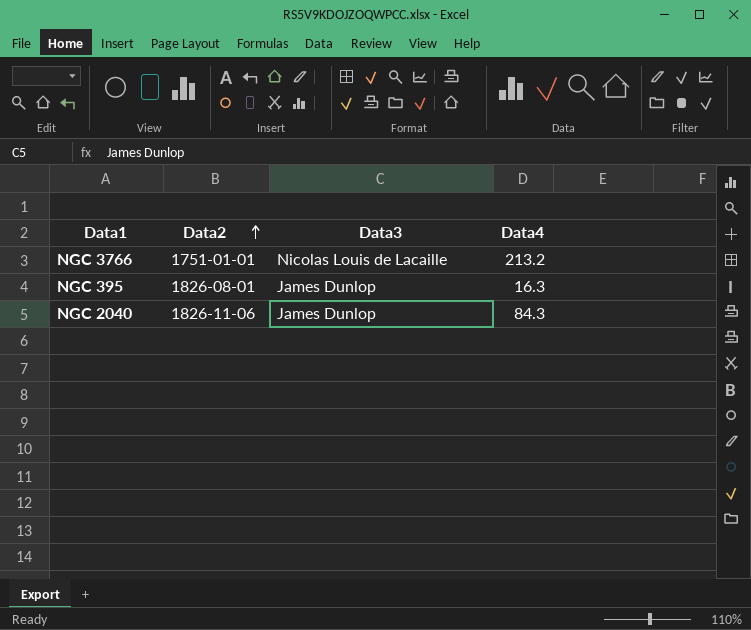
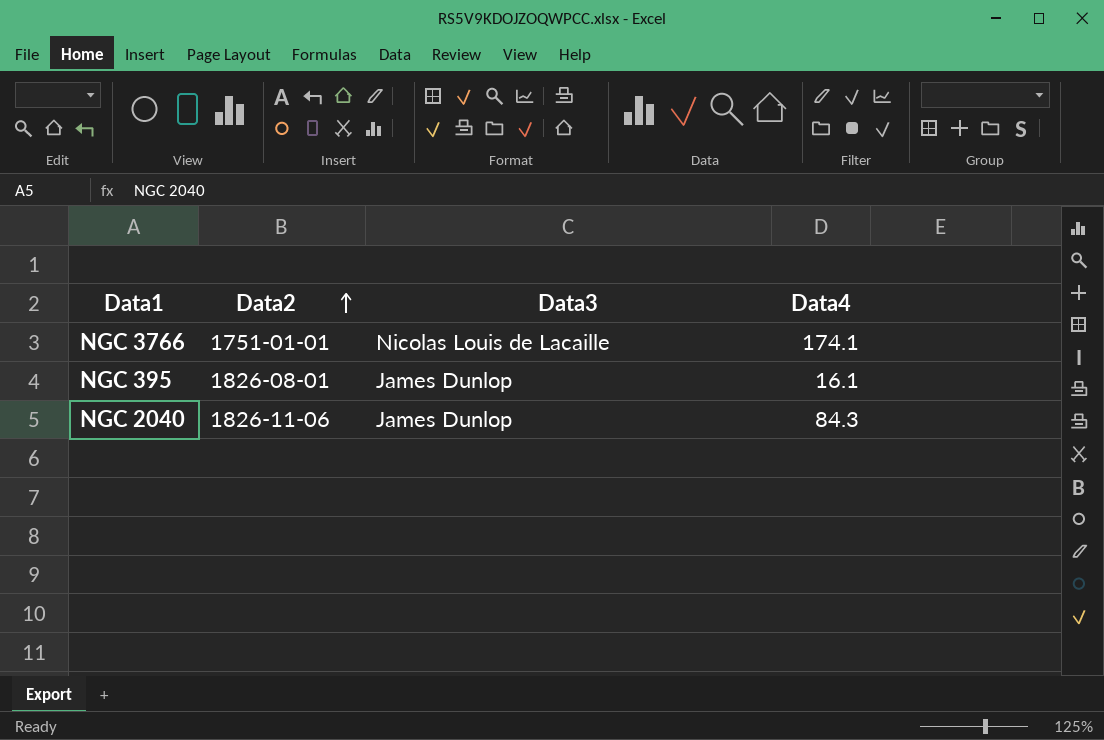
NGC 3766 | Data4: 213.2 -> 174.1
NGC 395 | Data4: 16.3 -> 16.1

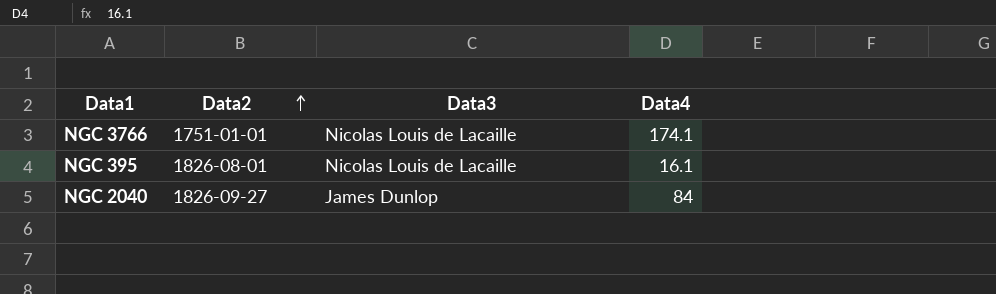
NGC 395 | Data3: James Dunlop -> Nicolas Louis de Lacaille
NGC 2040 | Data2: 1826-11-06 -> 1826-09-27
NGC 2040 | Data4: 84.3 -> 84

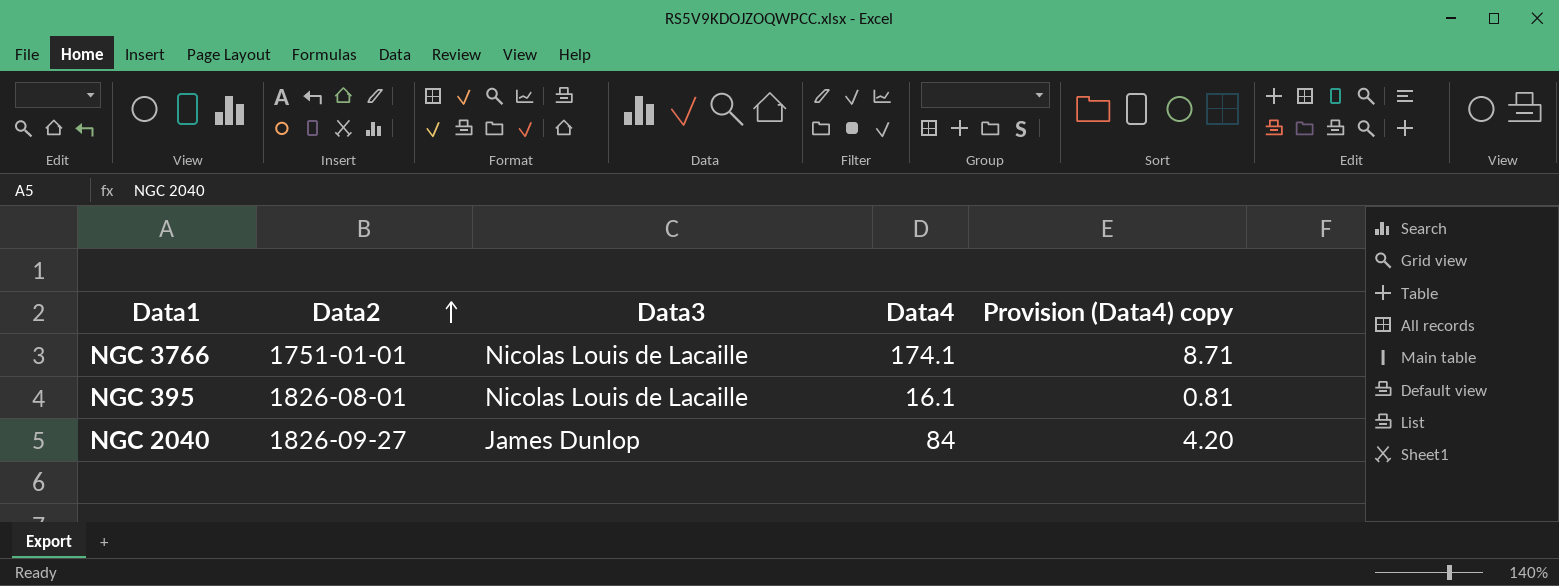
column Provision (Data4) copy | formula: none -> [Data4] * 0.05

